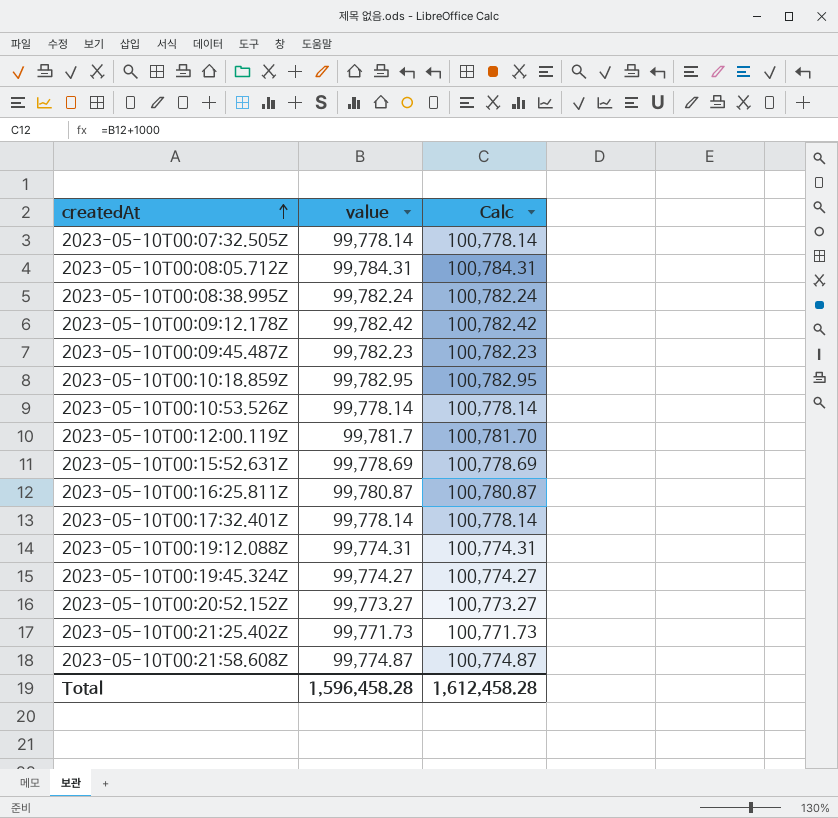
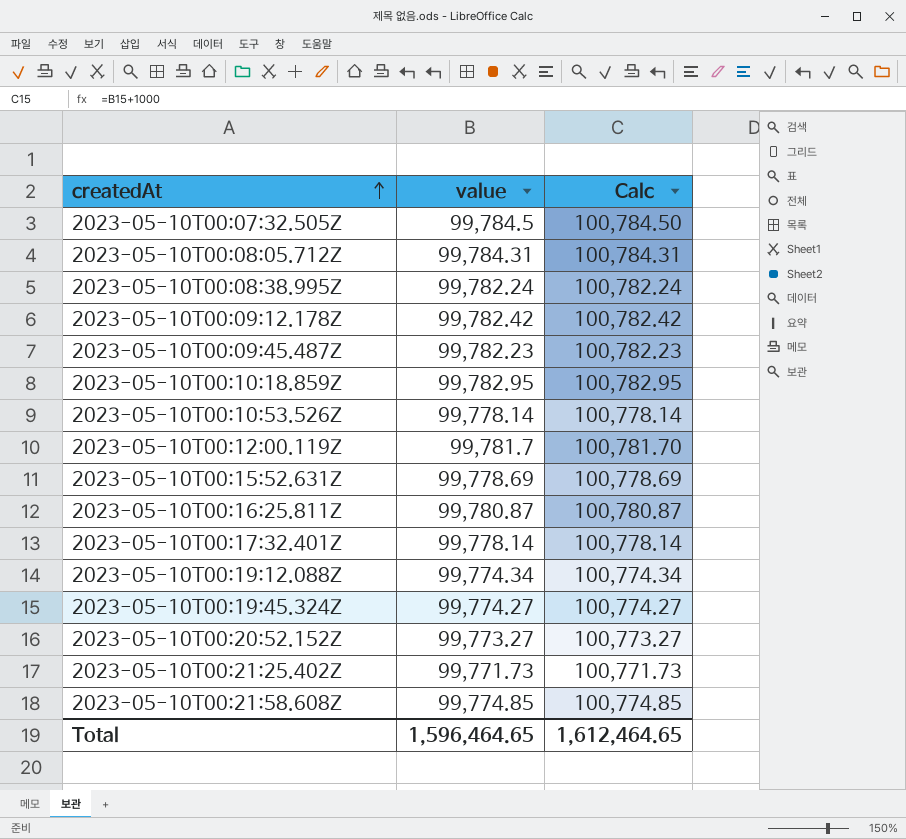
2023-05-10T00:07:32.505Z | value: 99,778.14 -> 99,784.5
2023-05-10T00:07:32.505Z | Calc: 100,778.14 -> 100,784.50
2023-05-10T00:19:12.088Z | value: 99,774.31 -> 99,774.34
2023-05-10T00:19:12.088Z | Calc: 100,774.31 -> 100,774.34
2023-05-10T00:21:58.608Z | value: 99,774.87 -> 99,774.85
2023-05-10T00:21:58.608Z | Calc: 100,774.87 -> 100,774.85
Total | value: 1,596,458.28 -> 1,596,464.65
Total | Calc: 1,612,458.28 -> 1,612,464.65

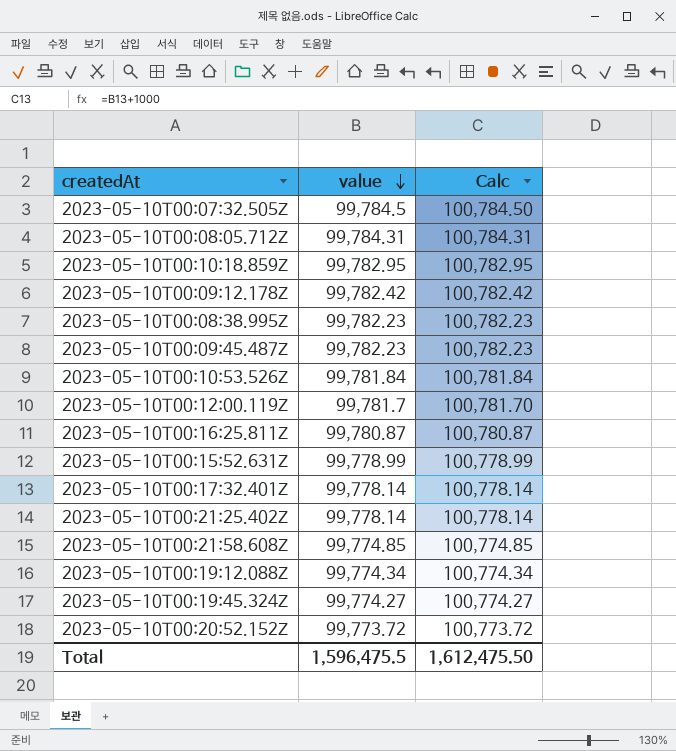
row order: createdAt ascending -> value descending
2023-05-10T00:08:38.995Z | value: 99,782.24 -> 99,782.23
2023-05-10T00:08:38.995Z | Calc: 100,782.24 -> 100,782.23
2023-05-10T00:10:53.526Z | value: 99,778.14 -> 99,781.84
2023-05-10T00:10:53.526Z | Calc: 100,778.14 -> 100,781.84
2023-05-10T00:15:52.631Z | value: 99,778.69 -> 99,778.99
2023-05-10T00:15:52.631Z | Calc: 100,778.69 -> 100,778.99
2023-05-10T00:21:25.402Z | value: 99,771.73 -> 99,778.14
2023-05-10T00:21:25.402Z | Calc: 100,771.73 -> 100,778.14
2023-05-10T00:20:52.152Z | value: 99,773.27 -> 99,773.72
2023-05-10T00:20:52.152Z | Calc: 100,773.27 -> 100,773.72
Total | value: 1,596,464.65 -> 1,596,475.5
Total | Calc: 1,612,464.65 -> 1,612,475.50

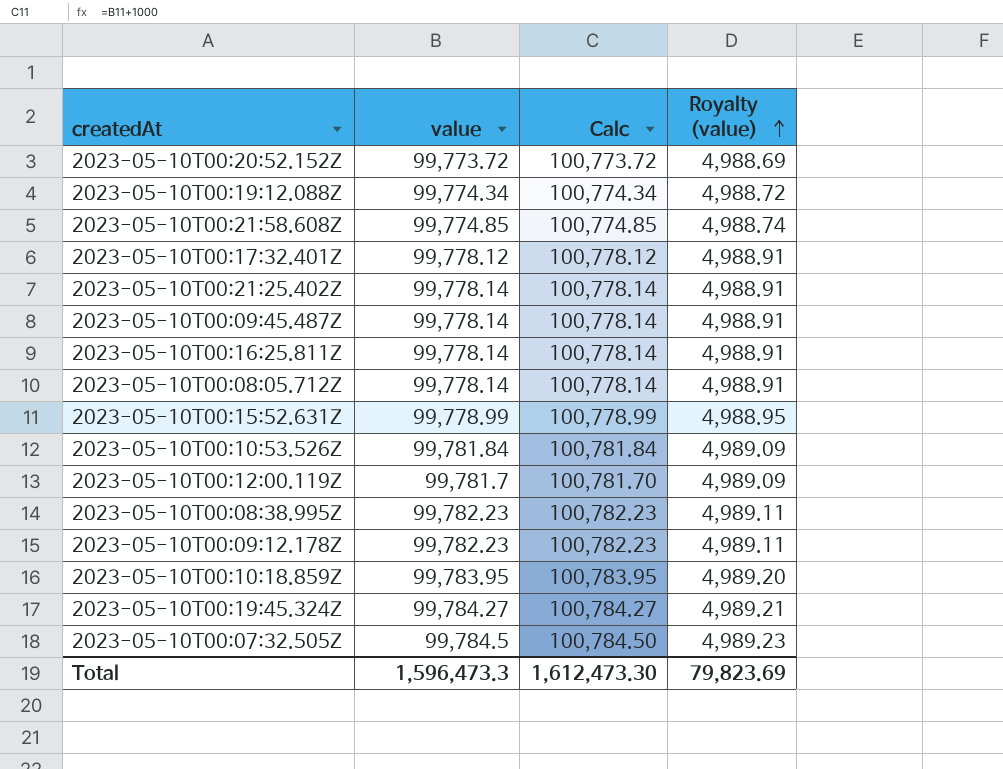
row order: value descending -> Royalty (value) ascending
column Royalty (value) | formula: none -> [value] * 0.05
2023-05-10T00:17:32.401Z | value: 99,778.14 -> 99,778.12
2023-05-10T00:17:32.401Z | Calc: 100,778.14 -> 100,778.12
2023-05-10T00:09:45.487Z | value: 99,782.23 -> 99,778.14
2023-05-10T00:09:45.487Z | Calc: 100,782.23 -> 100,778.14
2023-05-10T00:16:25.811Z | value: 99,780.87 -> 99,778.14
2023-05-10T00:16:25.811Z | Calc: 100,780.87 -> 100,778.14
2023-05-10T00:08:05.712Z | value: 99,784.31 -> 99,778.14
2023-05-10T00:08:05.712Z | Calc: 100,784.31 -> 100,778.14
2023-05-10T00:09:12.178Z | value: 99,782.42 -> 99,782.23
2023-05-10T00:09:12.178Z | Calc: 100,782.42 -> 100,782.23
2023-05-10T00:10:18.859Z | value: 99,782.95 -> 99,783.95
2023-05-10T00:10:18.859Z | Calc: 100,782.95 -> 100,783.95
2023-05-10T00:19:45.324Z | value: 99,774.27 -> 99,784.27
2023-05-10T00:19:45.324Z | Calc: 100,774.27 -> 100,784.27
Total | value: 1,596,475.5 -> 1,596,473.3
Total | Calc: 1,612,475.50 -> 1,612,473.30

